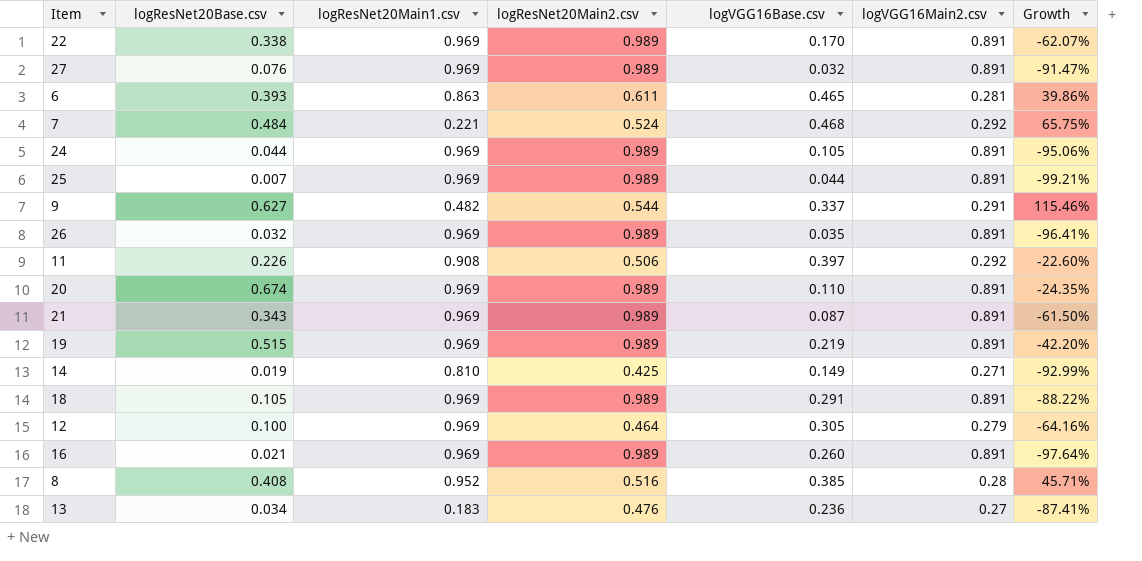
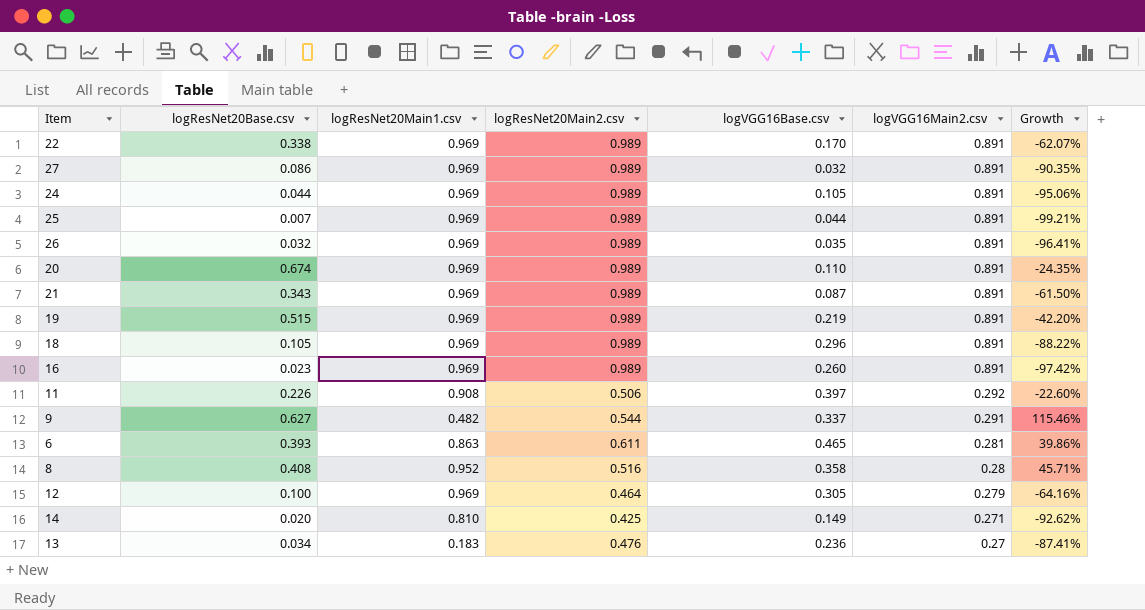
row order: none -> logVGG16Main2.csv descending
row 7: 0.484 | 0.221 | 0.524 | 0.468 | 0.292 | 65.75% -> none
27 | logResNet20Base.csv: 0.076 -> 0.086
27 | Growth: -91.47% -> -90.35%
18 | logVGG16Base.csv: 0.291 -> 0.296
16 | logResNet20Base.csv: 0.021 -> 0.023
16 | Growth: -97.64% -> -97.42%
8 | logVGG16Base.csv: 0.385 -> 0.358
14 | logResNet20Base.csv: 0.019 -> 0.020
14 | Growth: -92.99% -> -92.62%

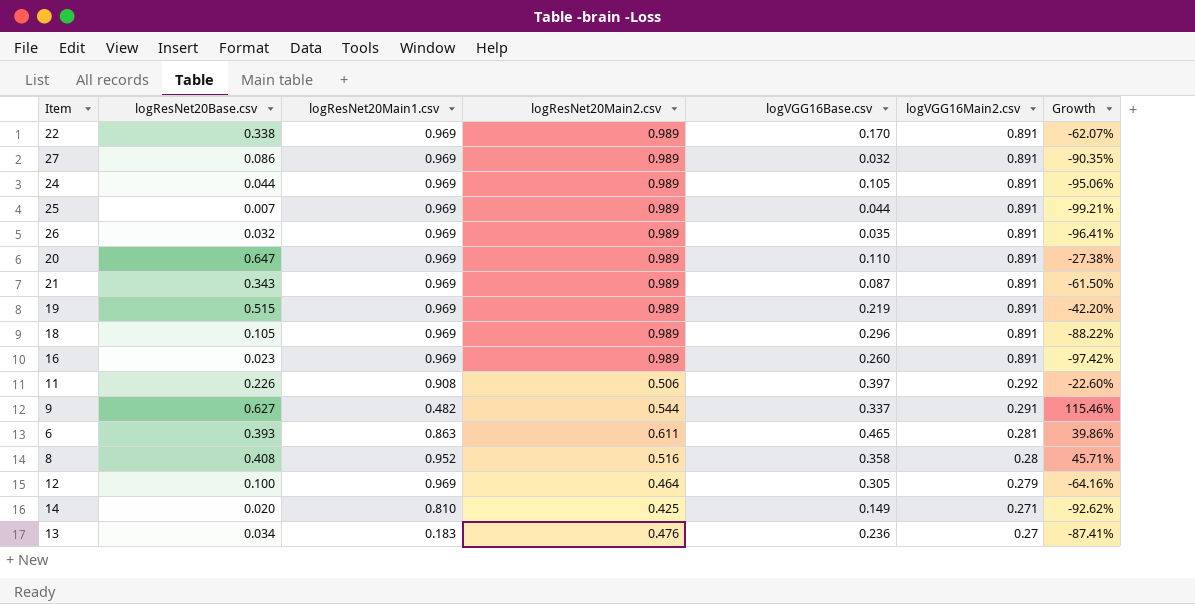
20 | logResNet20Base.csv: 0.674 -> 0.647
20 | Growth: -24.35% -> -27.38%

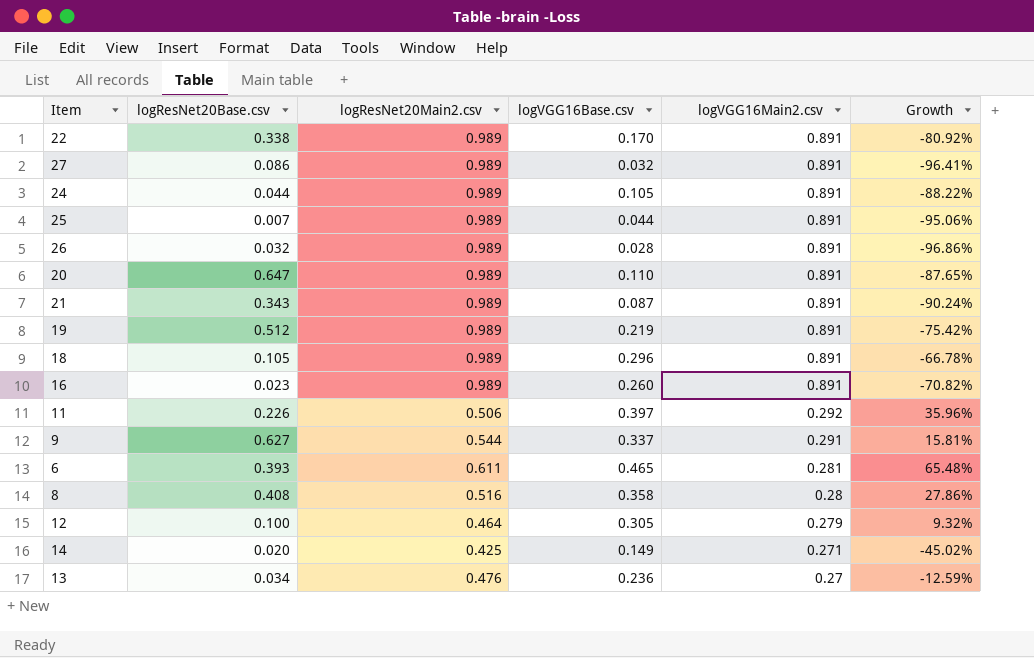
column logResNet20Main1.csv | position: 3 -> none
column Growth | formula: ([logResNet20Base.csv] - [logVGG16Main2.csv]) / [logVGG16Main2.csv] -> ([logVGG16Base.csv] - [logVGG16Main2.csv]) / [logVGG16Main2.csv]
26 | logVGG16Base.csv: 0.035 -> 0.028
19 | logResNet20Base.csv: 0.515 -> 0.512

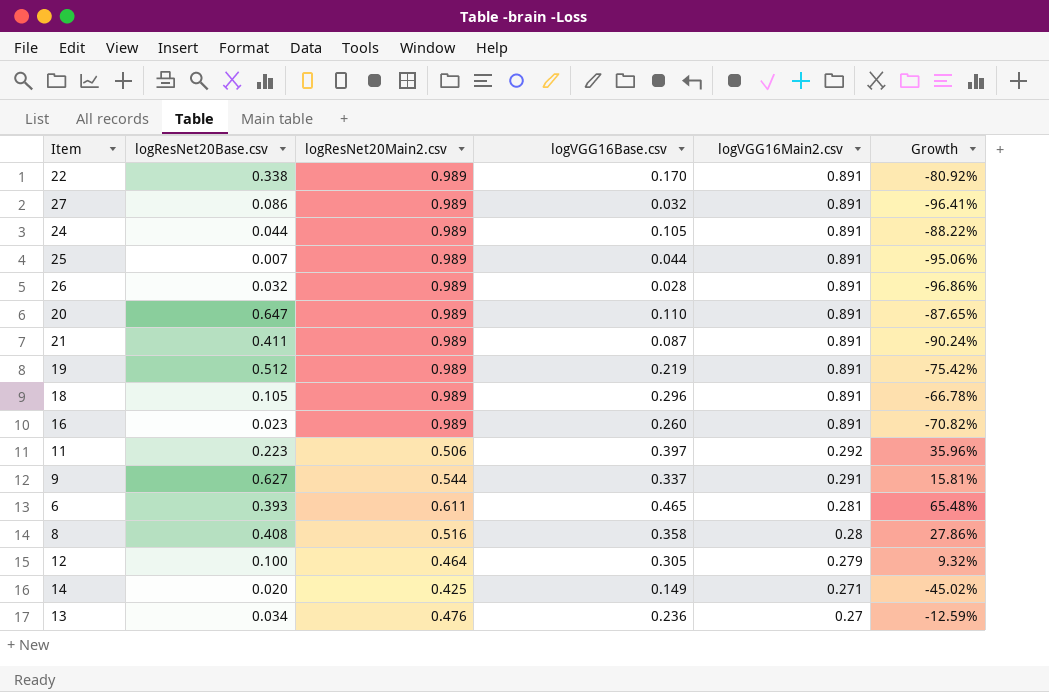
21 | logResNet20Base.csv: 0.343 -> 0.411
11 | logResNet20Base.csv: 0.226 -> 0.223

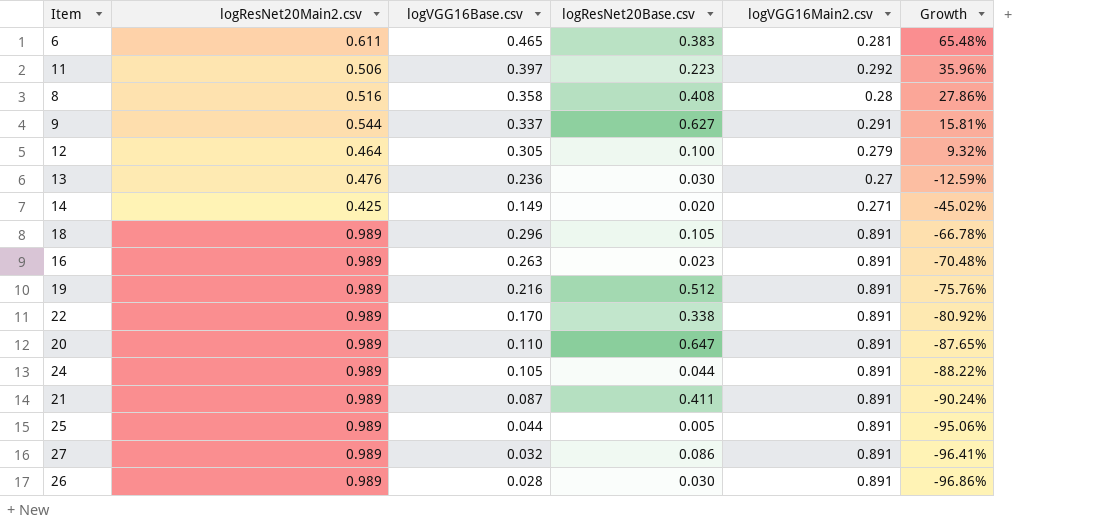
row order: logVGG16Main2.csv descending -> Growth descending
column logResNet20Base.csv | position: 2 -> 4
6 | logResNet20Base.csv: 0.393 -> 0.383
13 | logResNet20Base.csv: 0.034 -> 0.030
16 | logVGG16Base.csv: 0.260 -> 0.263
16 | Growth: -70.82% -> -70.48%
19 | logVGG16Base.csv: 0.219 -> 0.216
19 | Growth: -75.42% -> -75.76%
25 | logResNet20Base.csv: 0.007 -> 0.005
26 | logResNet20Base.csv: 0.032 -> 0.030

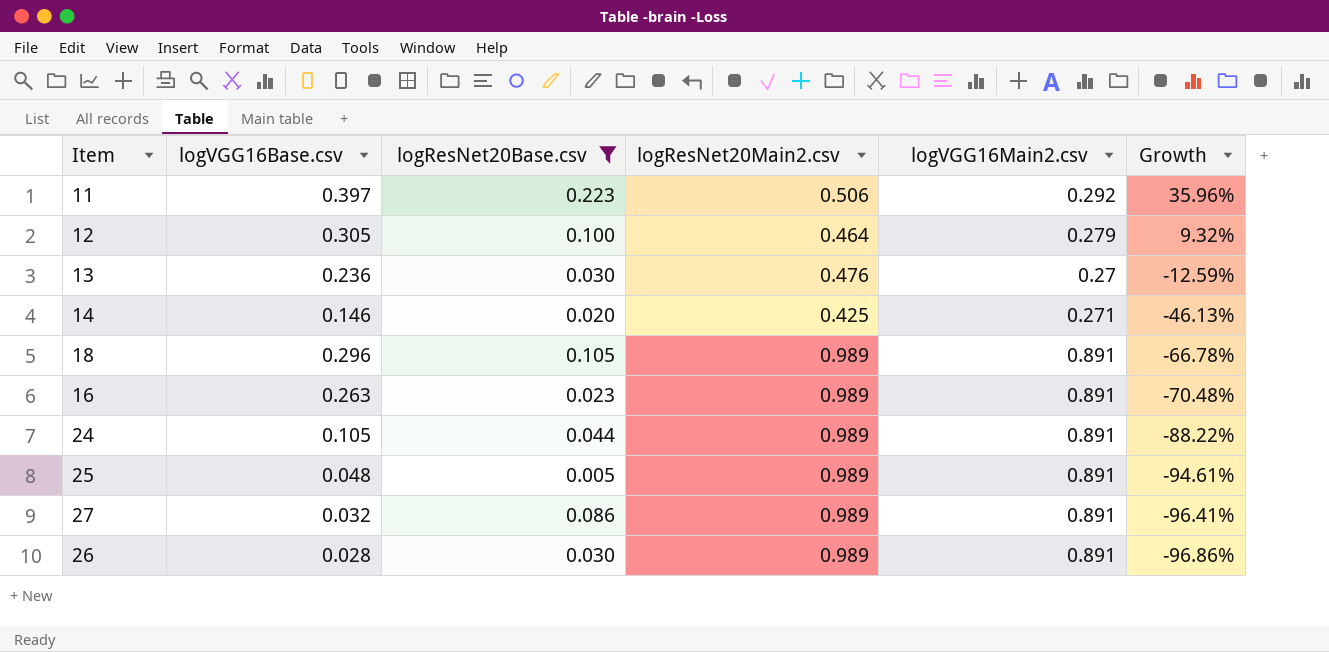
filter: none -> logResNet20Base.csv <= 0.223
column logResNet20Main2.csv | position: 2 -> 4
14 | logVGG16Base.csv: 0.149 -> 0.146
14 | Growth: -45.02% -> -46.13%
25 | logVGG16Base.csv: 0.044 -> 0.048
25 | Growth: -95.06% -> -94.61%

